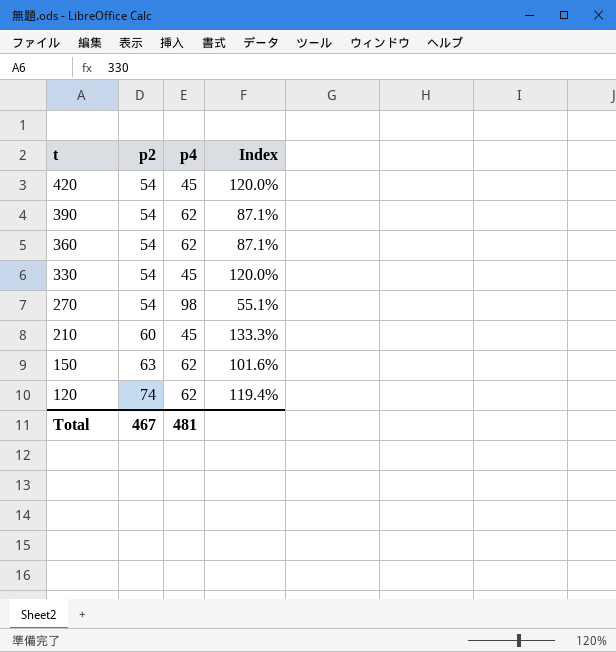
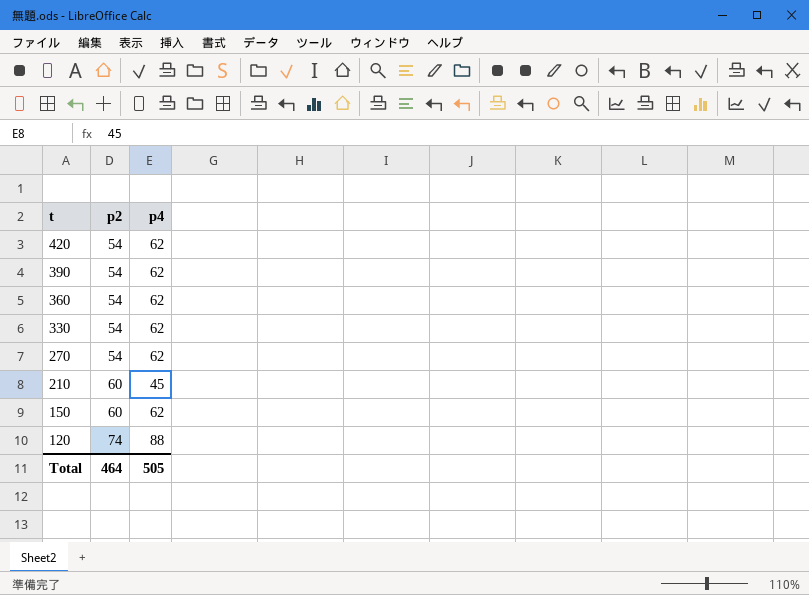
column Index | formula: [p2] / [p4] -> none
420 | p4: 45 -> 62
330 | p4: 45 -> 62
270 | p4: 98 -> 62
150 | p2: 63 -> 60
120 | p4: 62 -> 88
Total | p2: 467 -> 464
Total | p4: 481 -> 505

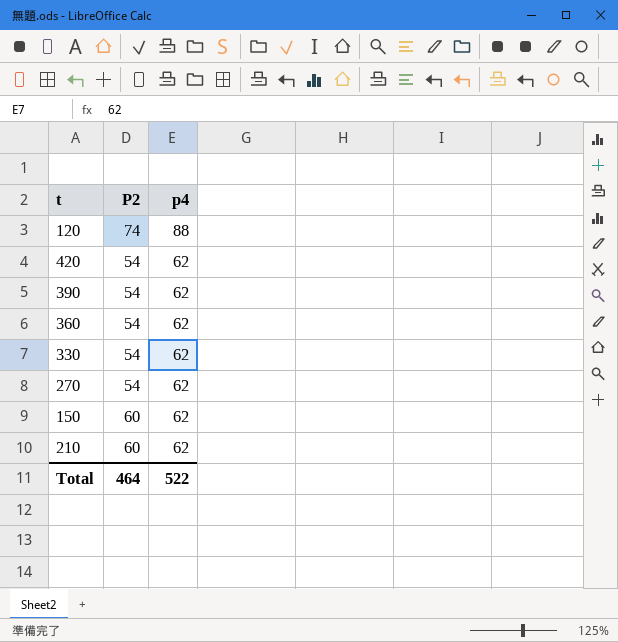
row order: t descending -> p4 descending
column name: p2 -> P2
210 | p4: 45 -> 62
Total | p4: 505 -> 522

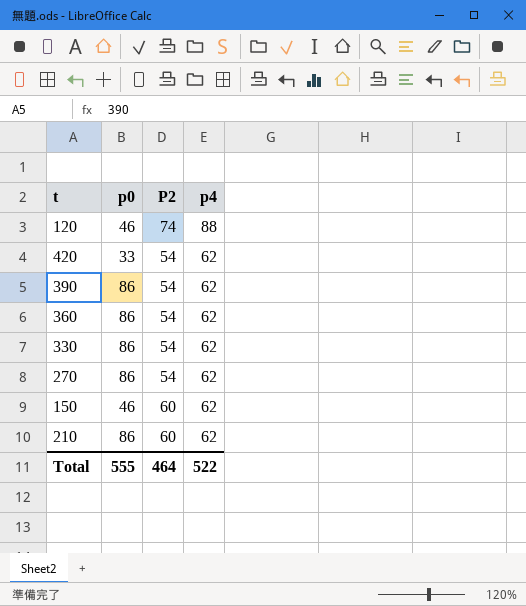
column p0 | position: none -> 2

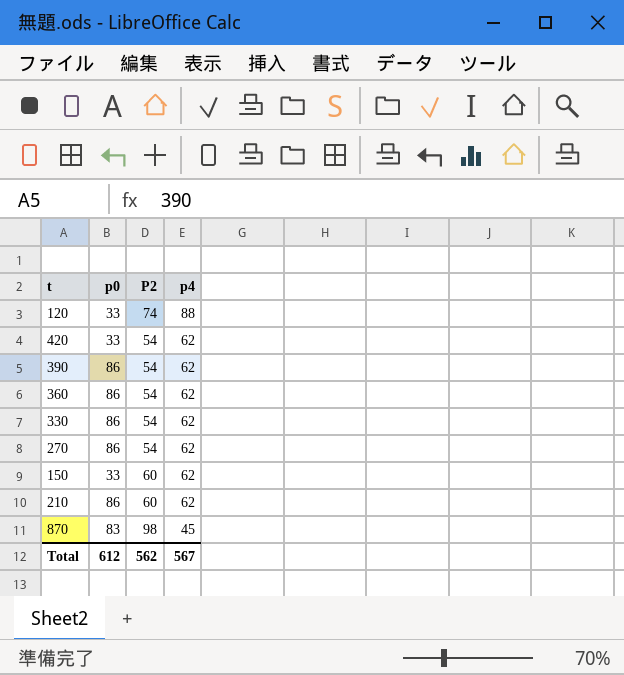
120 | p0: 46 -> 33
150 | p0: 46 -> 33
row 870: none -> 83 | 98 | 45
Total | p0: 555 -> 612
Total | P2: 464 -> 562
Total | p4: 522 -> 567

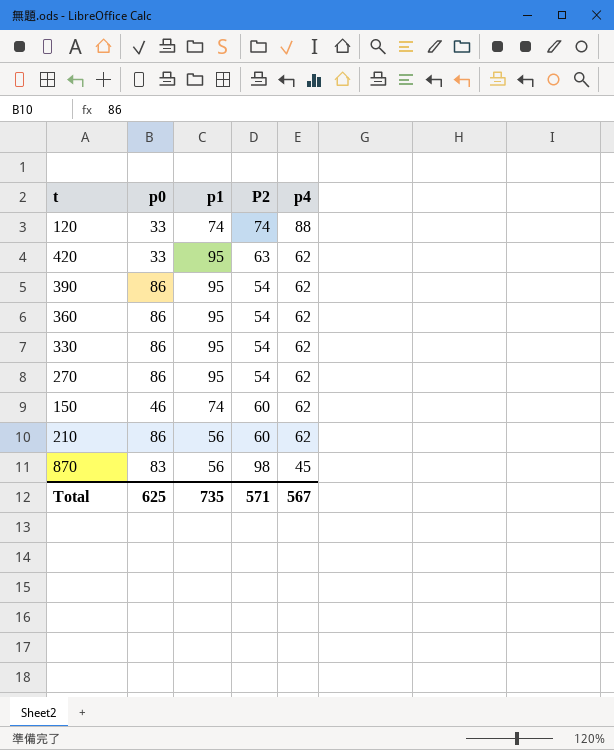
column p1 | position: none -> 3
420 | P2: 54 -> 63
150 | p0: 33 -> 46
Total | p0: 612 -> 625
Total | P2: 562 -> 571

